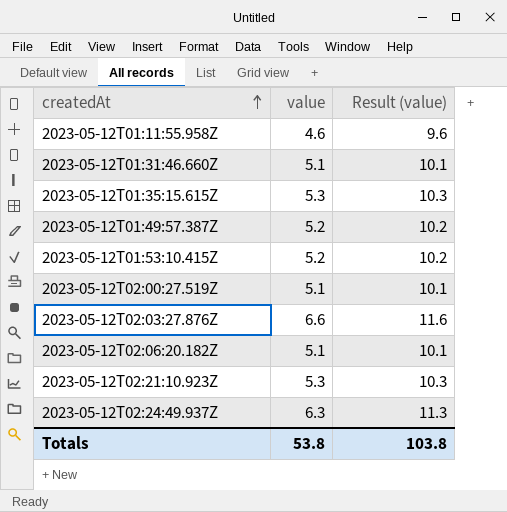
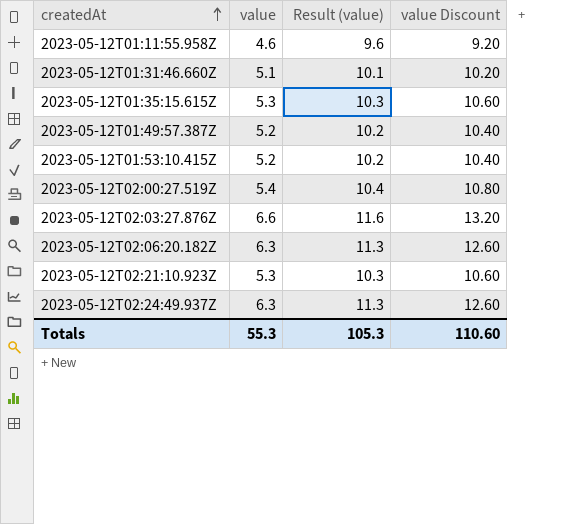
column value Discount | formula: none -> [value] * 2
2023-05-12T02:00:27.519Z | value: 5.1 -> 5.4
2023-05-12T02:00:27.519Z | Result (value): 10.1 -> 10.4
2023-05-12T02:06:20.182Z | value: 5.1 -> 6.3
2023-05-12T02:06:20.182Z | Result (value): 10.1 -> 11.3
Totals | value: 53.8 -> 55.3
Totals | Result (value): 103.8 -> 105.3

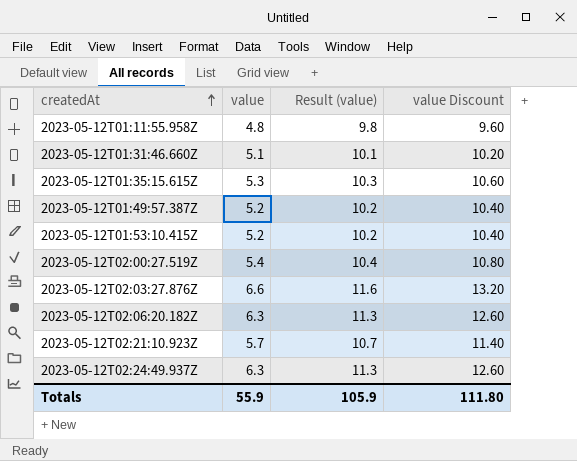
2023-05-12T01:11:55.958Z | value: 4.6 -> 4.8
2023-05-12T01:11:55.958Z | Result (value): 9.6 -> 9.8
2023-05-12T01:11:55.958Z | value Discount: 9.20 -> 9.60
2023-05-12T02:21:10.923Z | value: 5.3 -> 5.7
2023-05-12T02:21:10.923Z | Result (value): 10.3 -> 10.7
2023-05-12T02:21:10.923Z | value Discount: 10.60 -> 11.40
Totals | value: 55.3 -> 55.9
Totals | Result (value): 105.3 -> 105.9
Totals | value Discount: 110.60 -> 111.80

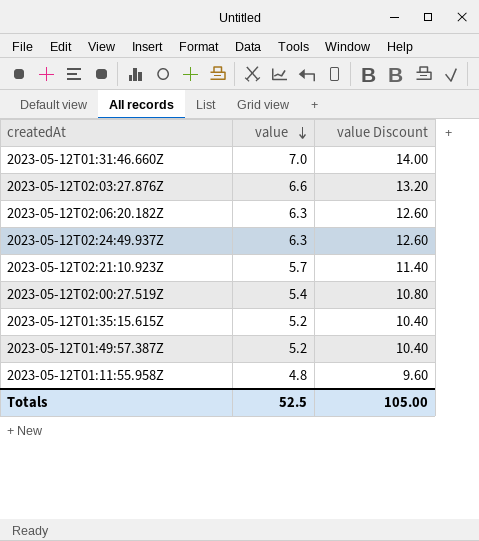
row order: createdAt ascending -> value descending
column Result (value) | formula: [value] + 5 -> none
row 2023-05-12T01:53:10.415Z: 5.2 | 10.2 | 10.40 -> none
2023-05-12T01:31:46.660Z | value: 5.1 -> 7.0
2023-05-12T01:31:46.660Z | value Discount: 10.20 -> 14.00
2023-05-12T01:35:15.615Z | value: 5.3 -> 5.2
2023-05-12T01:35:15.615Z | value Discount: 10.60 -> 10.40
Totals | value: 55.9 -> 52.5
Totals | value Discount: 111.80 -> 105.00

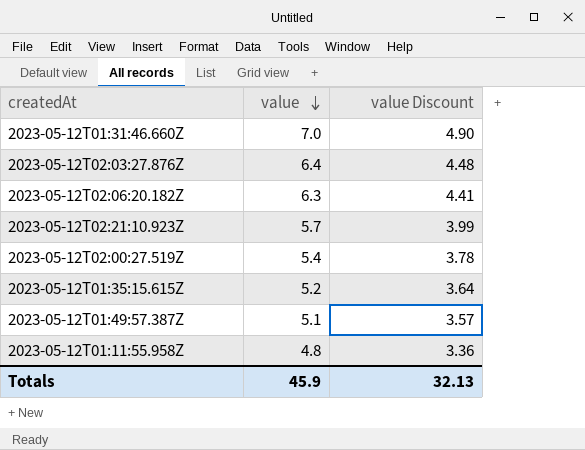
column value Discount | formula: [value] * 2 -> [value] * 0.7
row 2023-05-12T02:24:49.937Z: 6.3 | 12.60 -> none
2023-05-12T02:03:27.876Z | value: 6.6 -> 6.4
2023-05-12T01:49:57.387Z | value: 5.2 -> 5.1
Totals | value: 52.5 -> 45.9
Totals | value Discount: 105.00 -> 32.13

